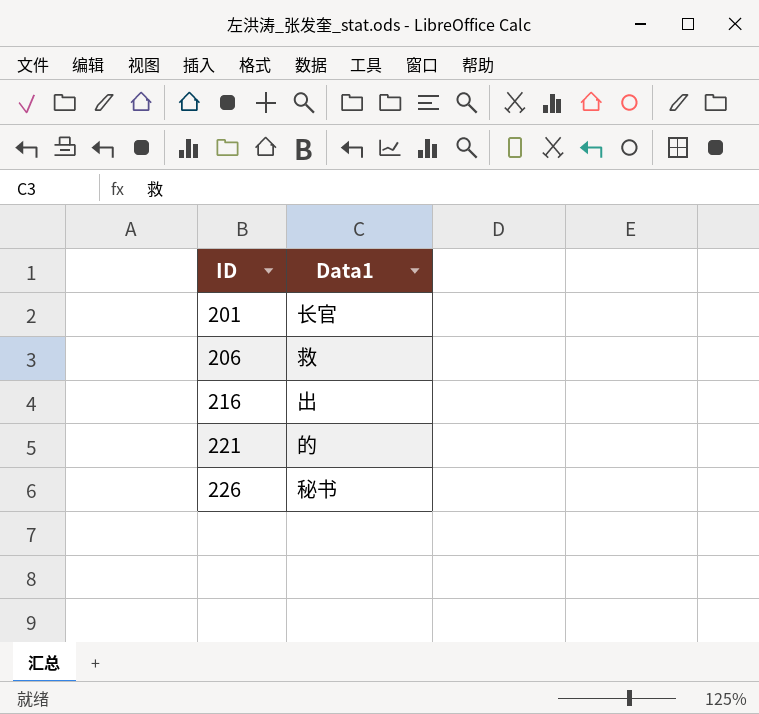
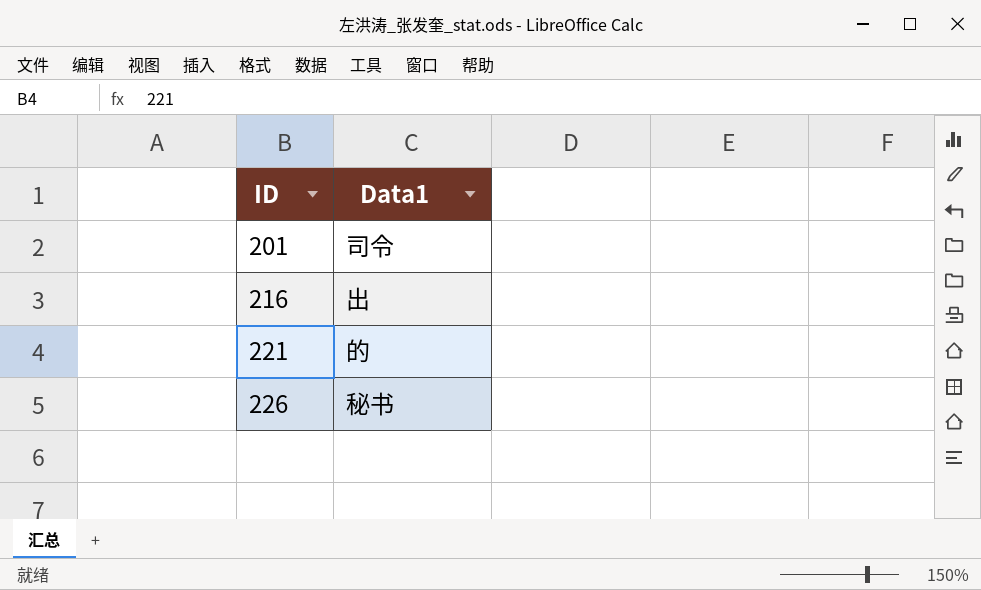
row 206: 救 -> none
201 | Data1: 长官 -> 司令

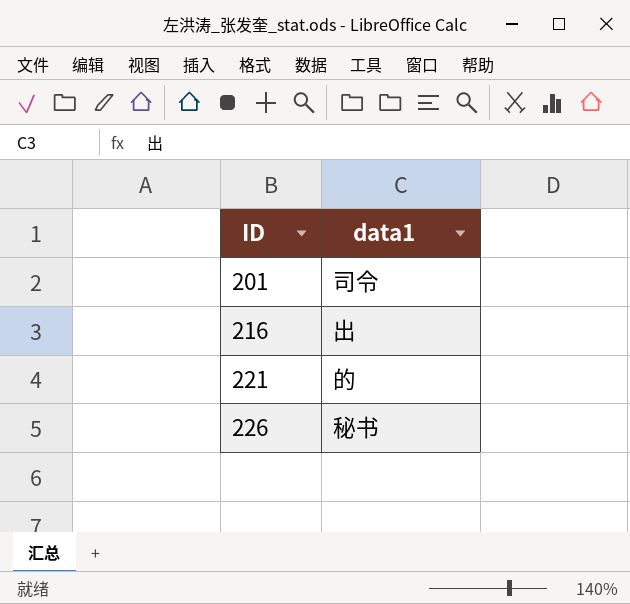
column name: Data1 -> data1

